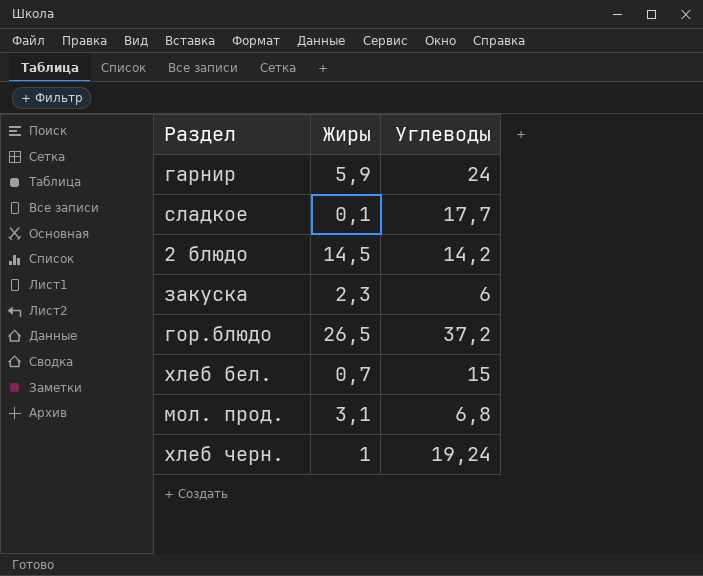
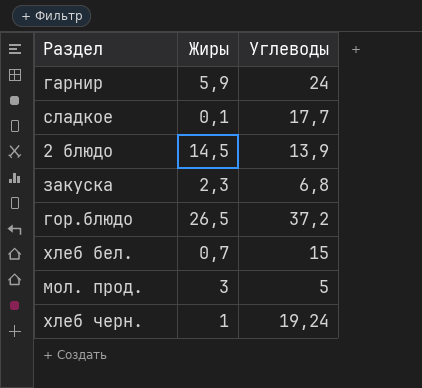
2 блюдо | Углеводы: 14,2 -> 13,9
закуска | Углеводы: 6 -> 6,8
мол. прод. | Жиры: 3,1 -> 3
мол. прод. | Углеводы: 6,8 -> 5

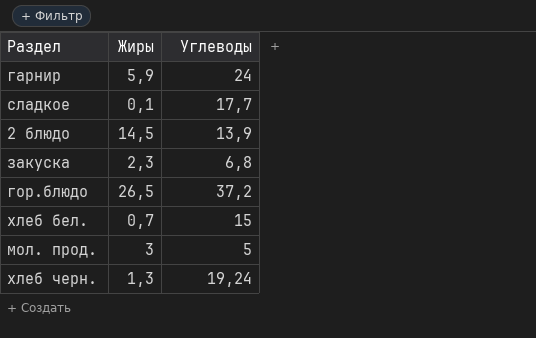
хлеб черн. | Жиры: 1 -> 1,3

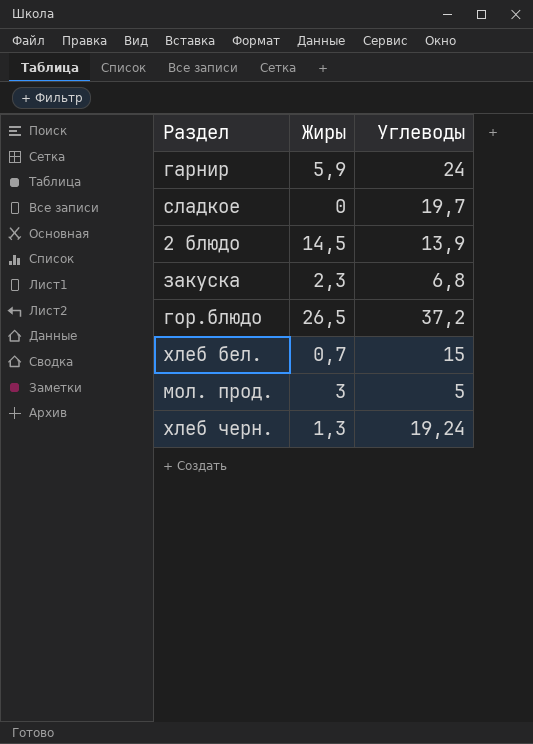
сладкое | Жиры: 0,1 -> 0
сладкое | Углеводы: 17,7 -> 19,7

